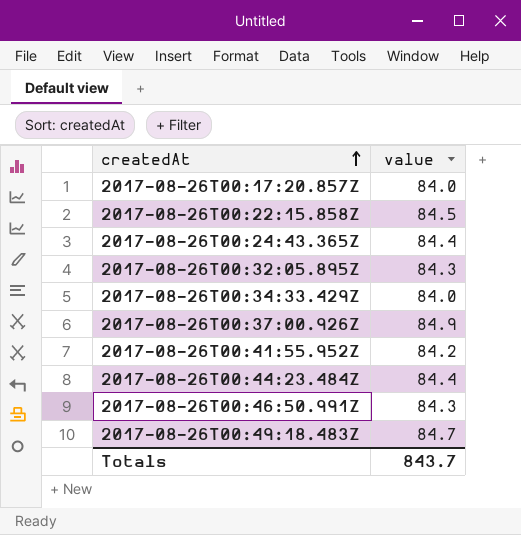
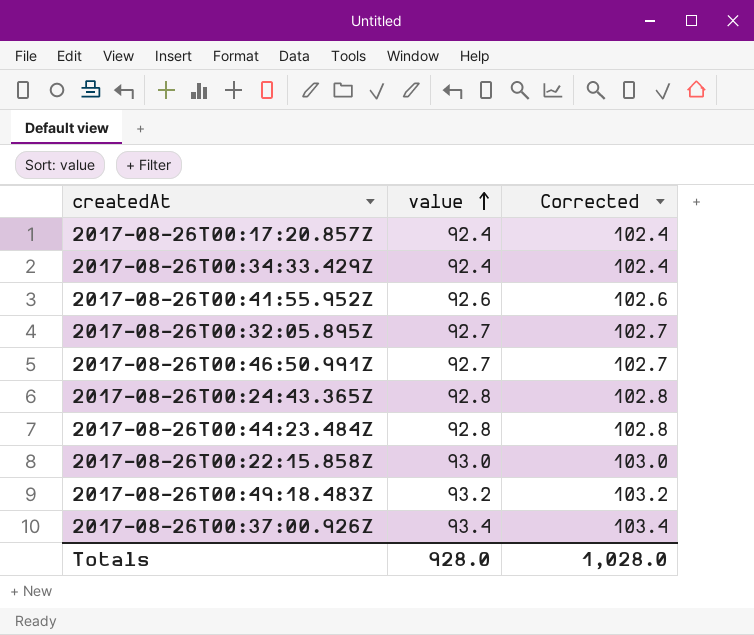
row order: createdAt ascending -> value ascending
column Corrected | formula: none -> [value] + 10
2017-08-26T00:17:20.857Z | value: 84.0 -> 92.4
2017-08-26T00:34:33.429Z | value: 84.0 -> 92.4
2017-08-26T00:41:55.952Z | value: 84.2 -> 92.6
2017-08-26T00:32:05.895Z | value: 84.3 -> 92.7
2017-08-26T00:46:50.991Z | value: 84.3 -> 92.7
2017-08-26T00:24:43.365Z | value: 84.4 -> 92.8
2017-08-26T00:44:23.484Z | value: 84.4 -> 92.8
2017-08-26T00:22:15.858Z | value: 84.5 -> 93.0
2017-08-26T00:49:18.483Z | value: 84.7 -> 93.2
2017-08-26T00:37:00.926Z | value: 84.9 -> 93.4
Totals | value: 843.7 -> 928.0

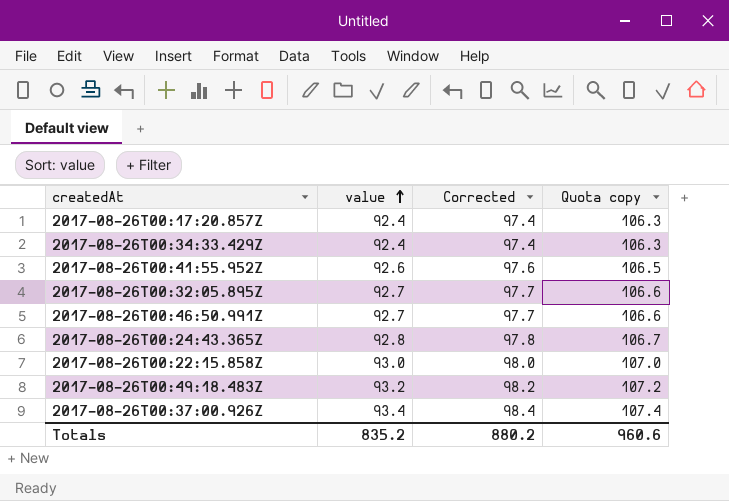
column Corrected | formula: [value] + 10 -> [value] + 5
column Quota copy | formula: none -> [value] * 1.15
row 2017-08-26T00:44:23.484Z: 92.8 | 102.8 -> none
Totals | value: 928.0 -> 835.2
Totals | Corrected: 1,028.0 -> 880.2

